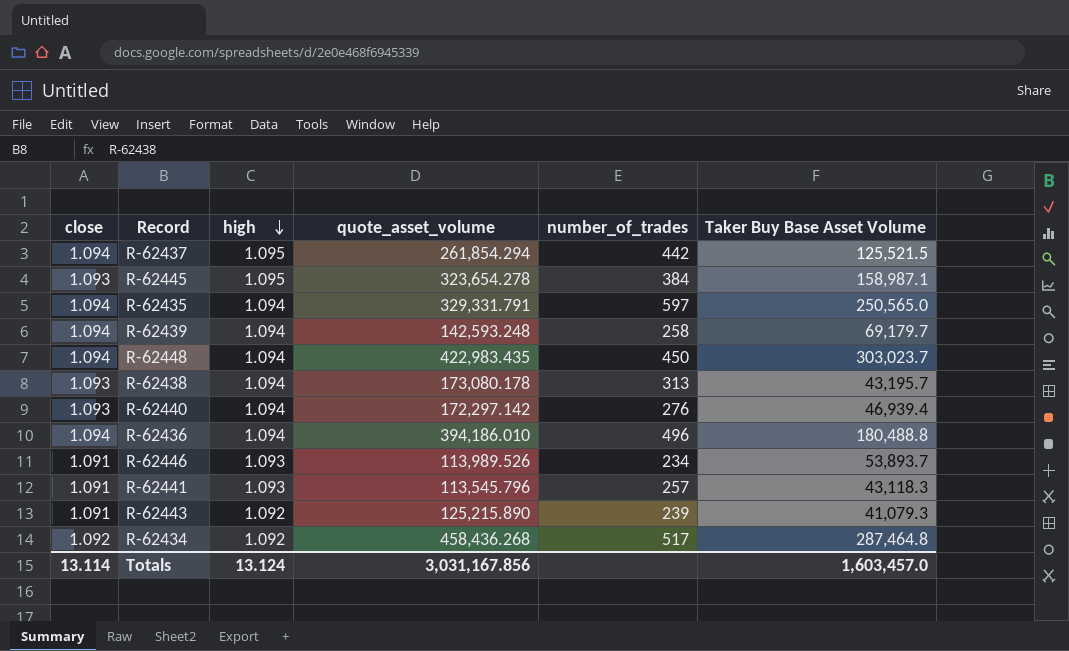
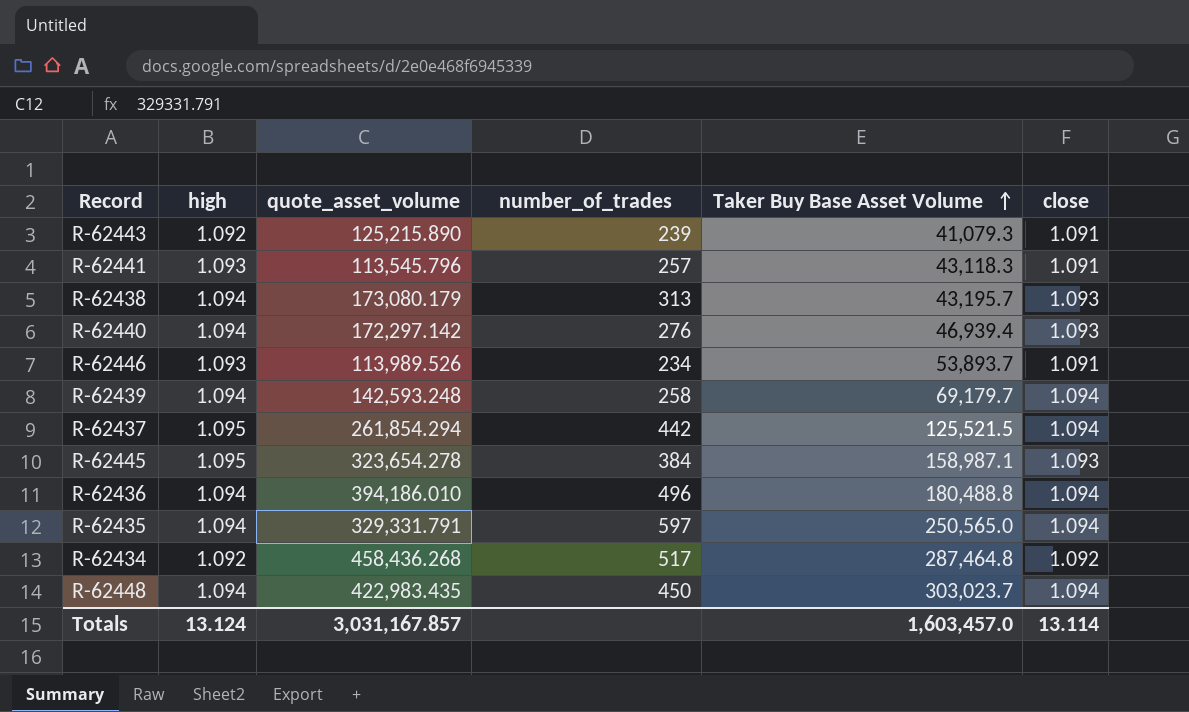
row order: high descending -> Taker Buy Base Asset Volume ascending
column close | position: 1 -> 6
R-62438 | quote_asset_volume: 173,080.178 -> 173,080.179
Totals | quote_asset_volume: 3,031,167.856 -> 3,031,167.857

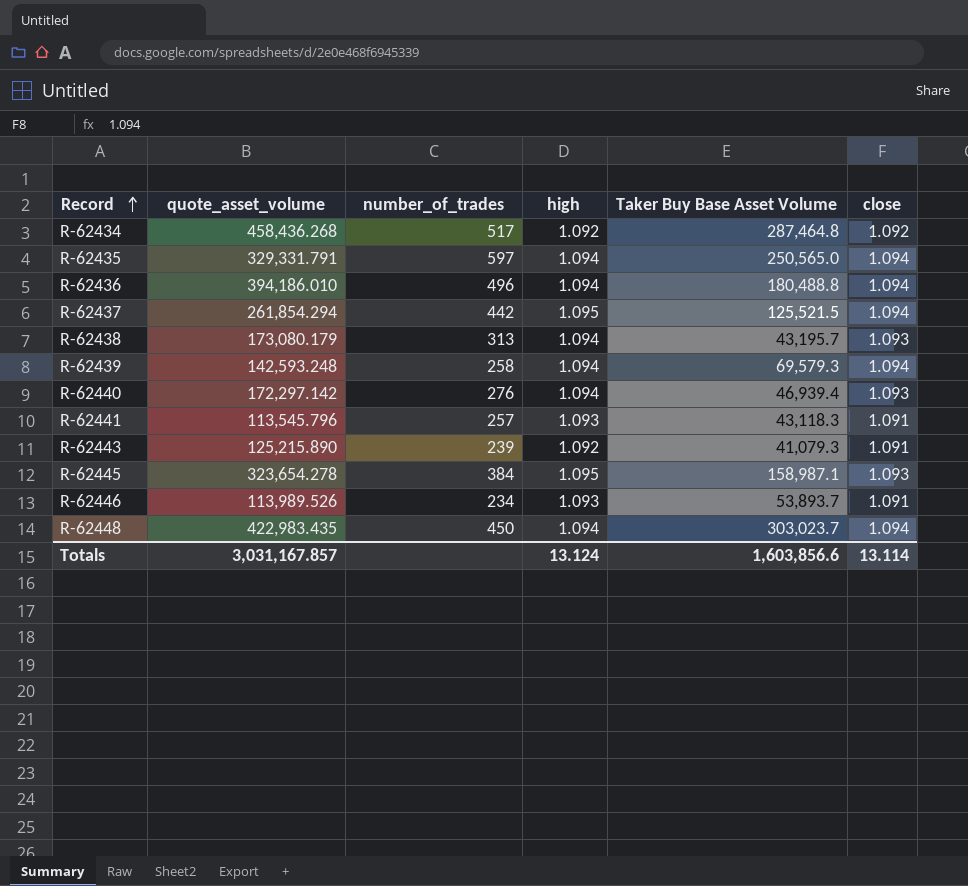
row order: Taker Buy Base Asset Volume ascending -> Record ascending
column high | position: 2 -> 4
R-62439 | Taker Buy Base Asset Volume: 69,179.7 -> 69,579.3
Totals | Taker Buy Base Asset Volume: 1,603,457.0 -> 1,603,856.6

